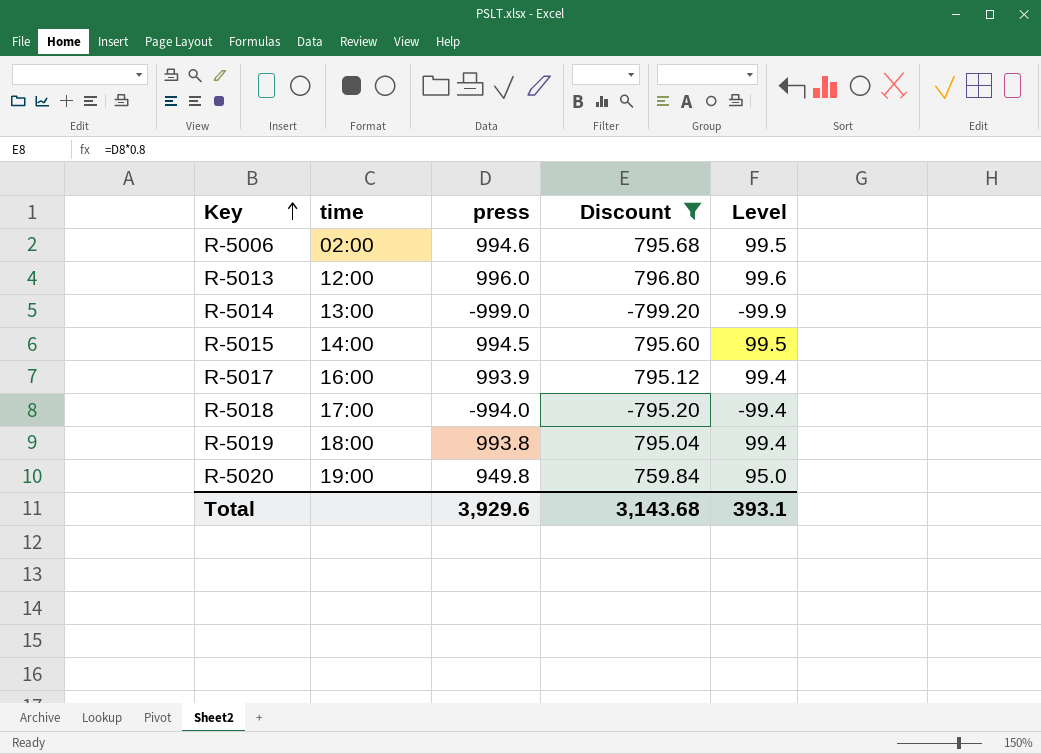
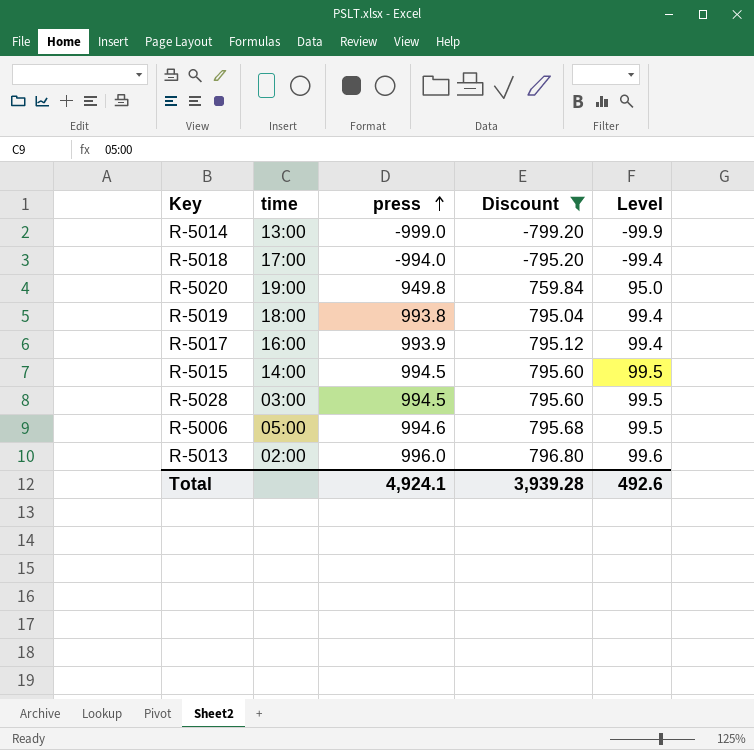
row order: Key ascending -> press ascending
row R-5028: none -> 03:00 | 994.5 | 795.60 | 99.5
R-5006 | time: 02:00 -> 05:00
R-5013 | time: 12:00 -> 02:00
Total | press: 3,929.6 -> 4,924.1
Total | Discount: 3,143.68 -> 3,939.28
Total | Level: 393.1 -> 492.6

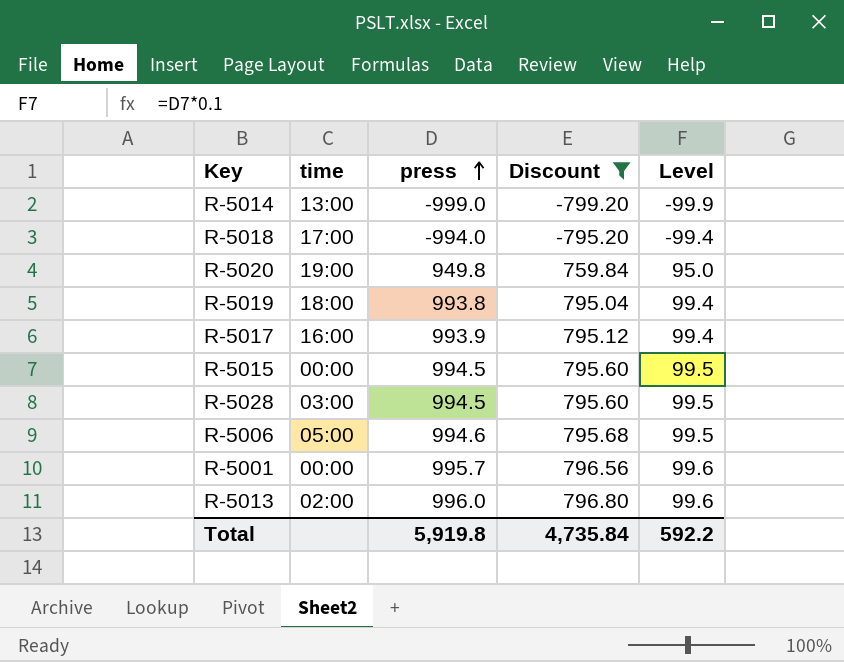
R-5015 | time: 14:00 -> 00:00
row R-5001: none -> 00:00 | 995.7 | 796.56 | 99.6
Total | press: 4,924.1 -> 5,919.8
Total | Discount: 3,939.28 -> 4,735.84
Total | Level: 492.6 -> 592.2

